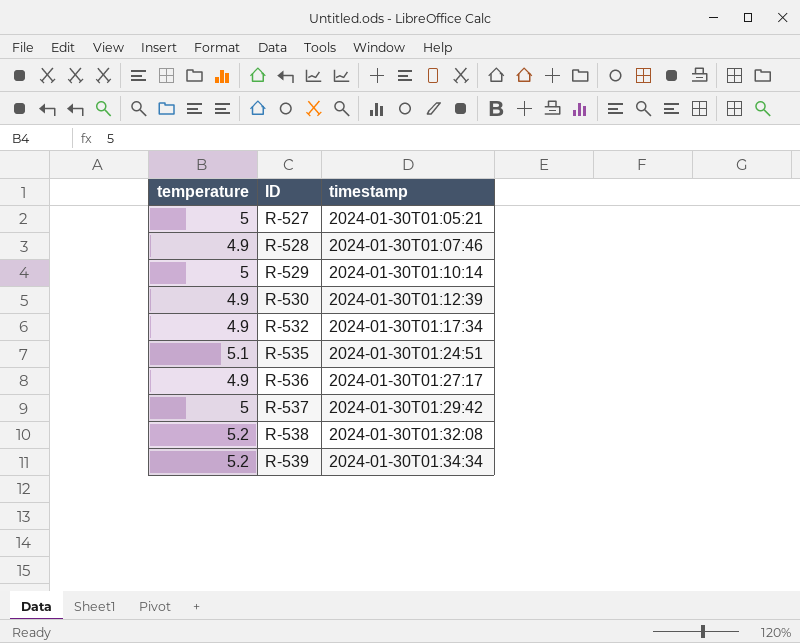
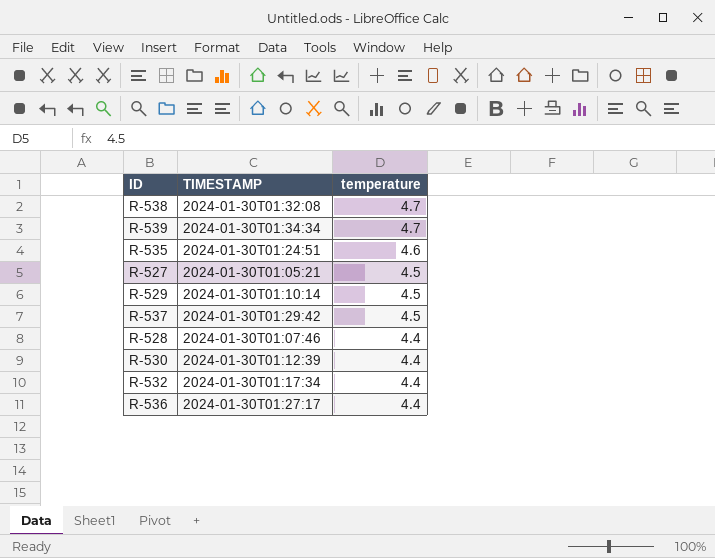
row order: ID ascending -> temperature descending
column name: timestamp -> TIMESTAMP
column temperature | position: 1 -> 3
R-538 | temperature: 5.2 -> 4.7
R-539 | temperature: 5.2 -> 4.7
R-535 | temperature: 5.1 -> 4.6
R-527 | temperature: 5 -> 4.5
R-529 | temperature: 5 -> 4.5
R-537 | temperature: 5 -> 4.5
R-528 | temperature: 4.9 -> 4.4
R-530 | temperature: 4.9 -> 4.4
R-532 | temperature: 4.9 -> 4.4
R-536 | temperature: 4.9 -> 4.4

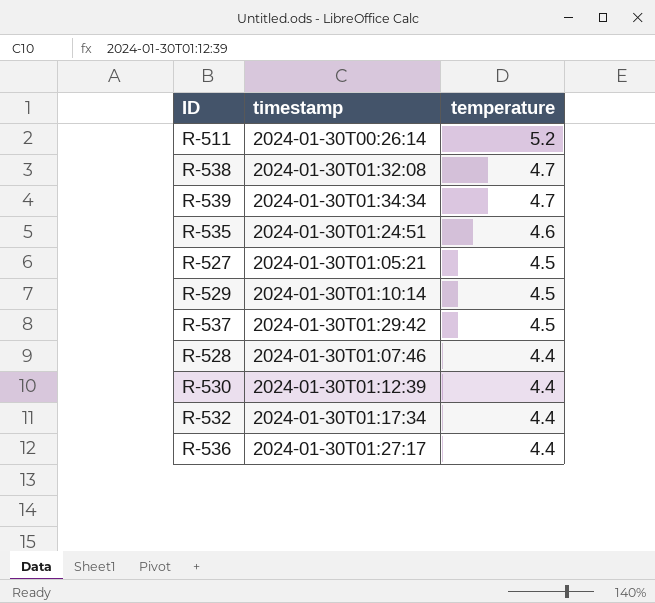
column name: TIMESTAMP -> timestamp
row R-511: none -> 2024-01-30T00:26:14 | 5.2

